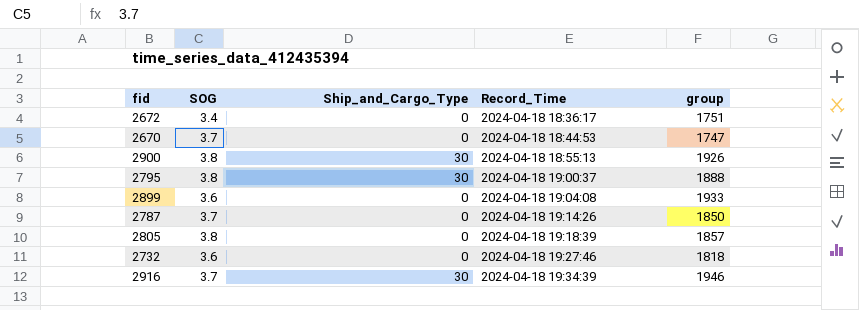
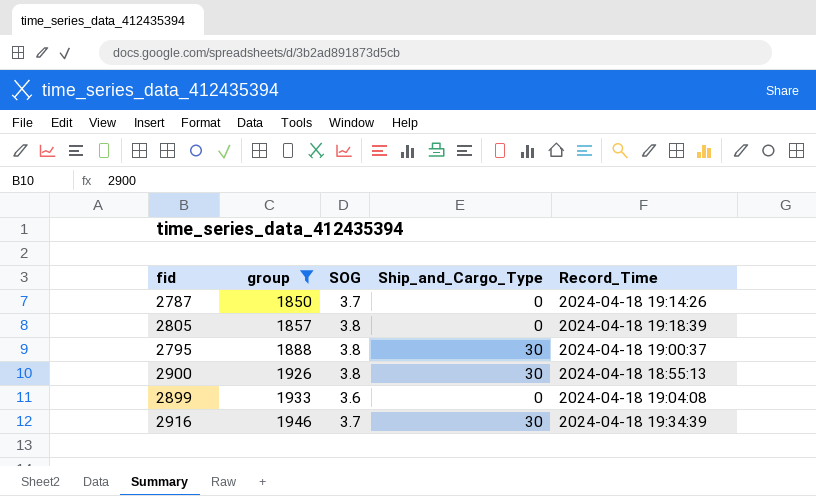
filter: none -> group >= 1850
row order: Record_Time ascending -> group ascending
column group | position: 5 -> 2

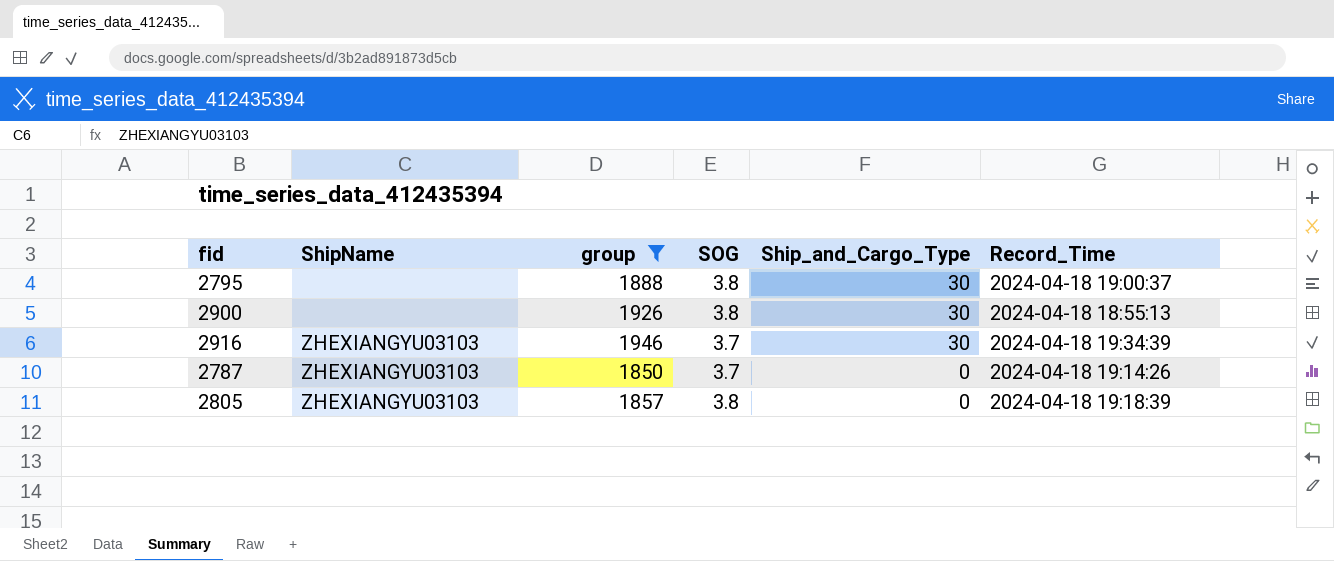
row order: group ascending -> Ship_and_Cargo_Type descending
column ShipName | position: none -> 2
row 2899: 1933 | 3.6 | 0 | 2024-04-18 19:04:08 -> none

